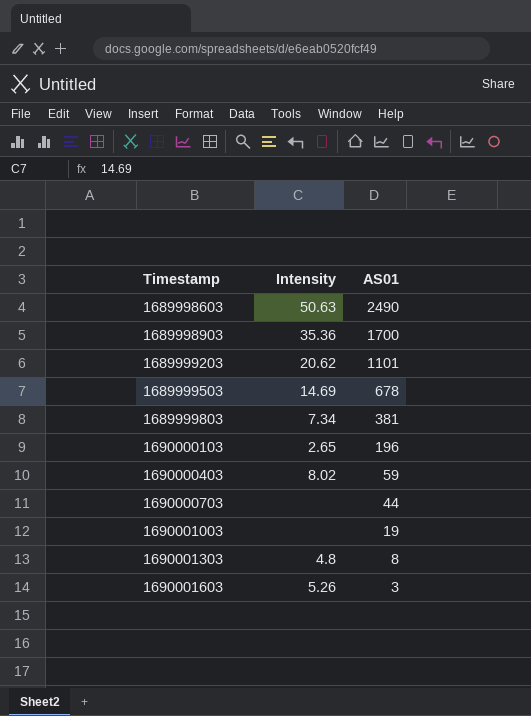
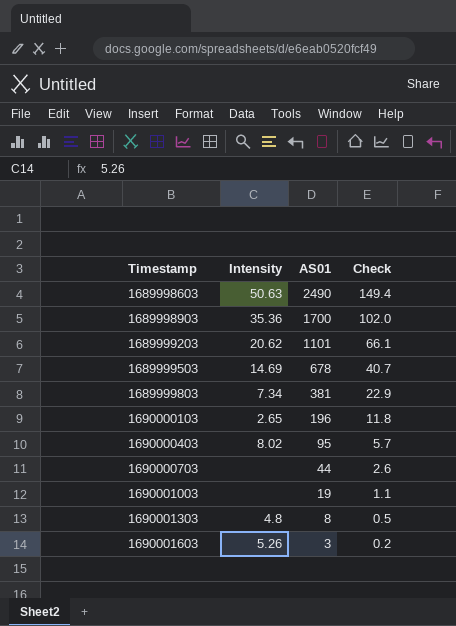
column Check | formula: none -> [AS01] * 0.06
1690000403 | AS01: 59 -> 95

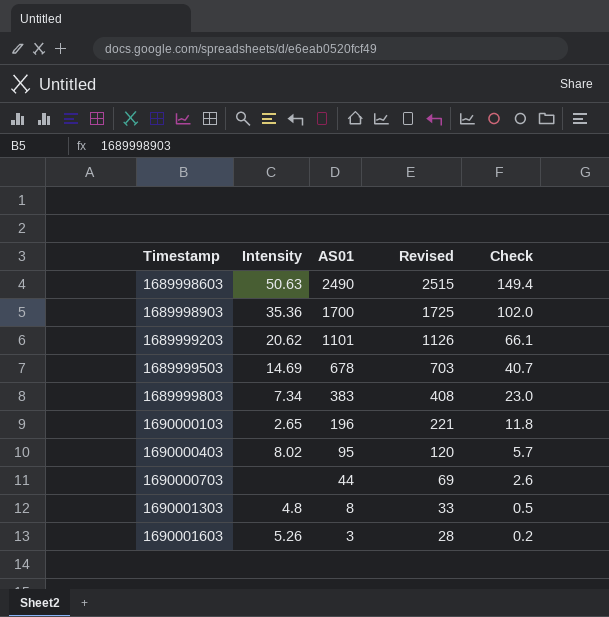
column Revised | formula: none -> [AS01] + 25
row 1690001003: none | 19 | 1.1 -> none
1689999803 | AS01: 381 -> 383
1689999803 | Check: 22.9 -> 23.0

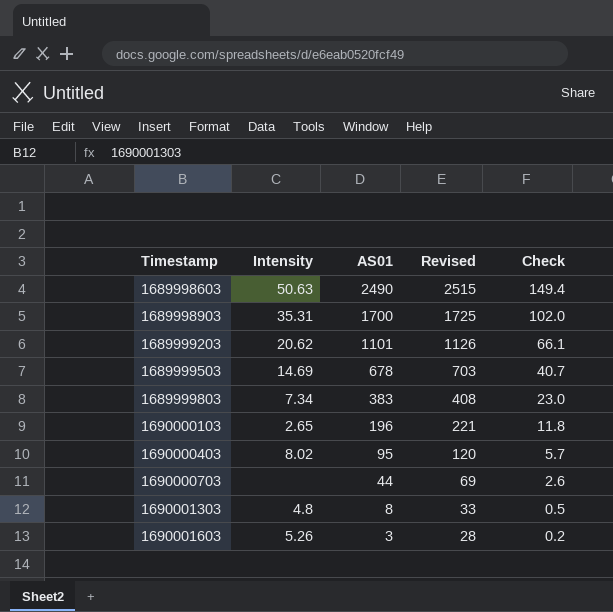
1689998903 | Intensity: 35.36 -> 35.31

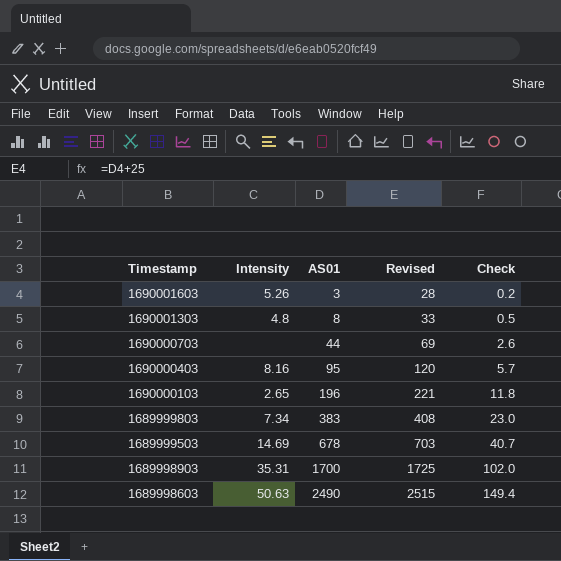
row order: Timestamp ascending -> Timestamp descending
row 1689999203: 20.62 | 1101 | 1126 | 66.1 -> none
1690000403 | Intensity: 8.02 -> 8.16

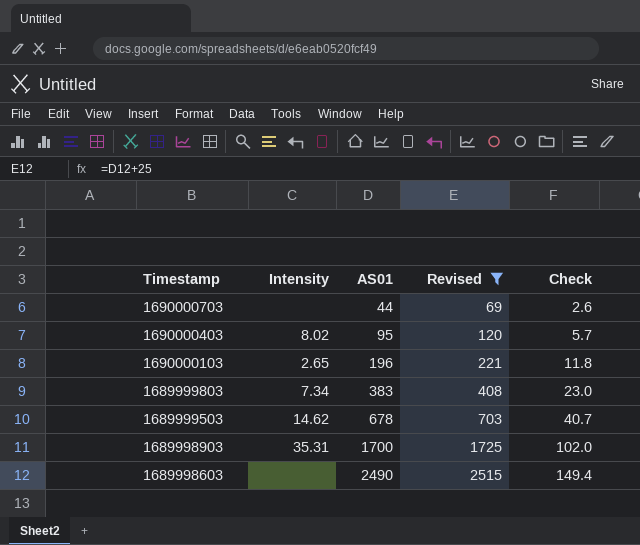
filter: none -> Revised >= 69
1690000403 | Intensity: 8.16 -> 8.02
1689999503 | Intensity: 14.69 -> 14.62
1689998603 | Intensity: 50.63 -> none

